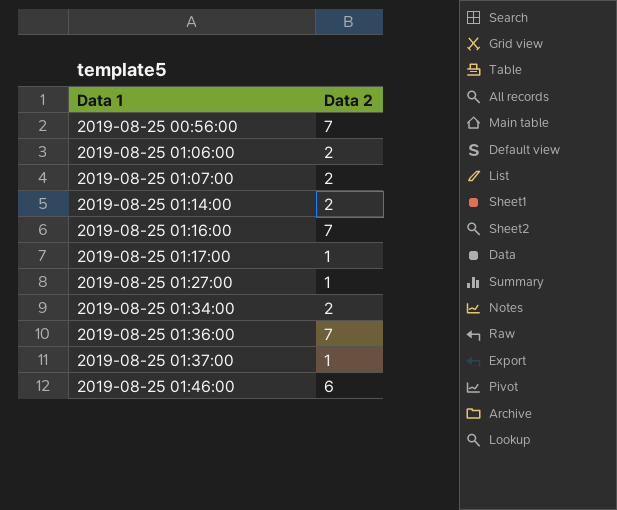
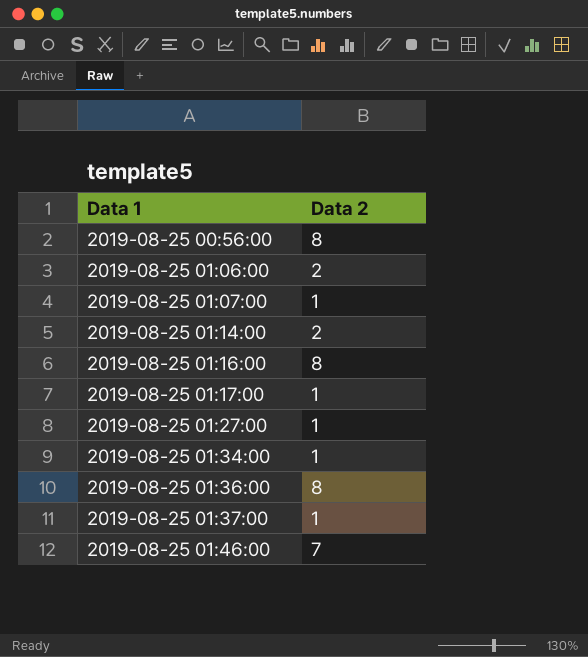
2019-08-25 00:56:00 | Data 2: 7 -> 8
2019-08-25 01:07:00 | Data 2: 2 -> 1
2019-08-25 01:16:00 | Data 2: 7 -> 8
2019-08-25 01:34:00 | Data 2: 2 -> 1
2019-08-25 01:36:00 | Data 2: 7 -> 8
2019-08-25 01:46:00 | Data 2: 6 -> 7

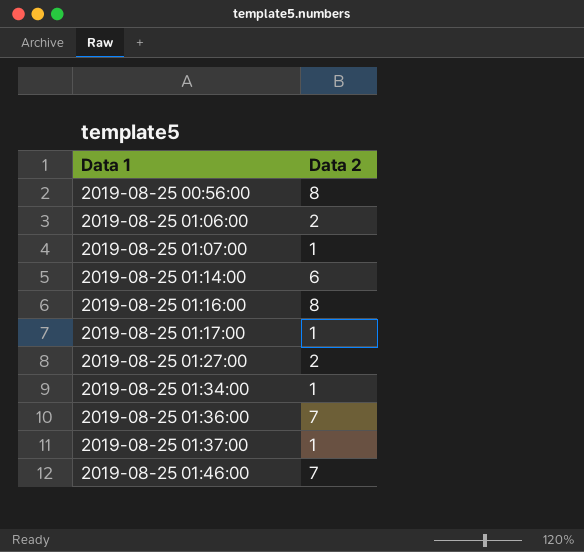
2019-08-25 01:14:00 | Data 2: 2 -> 6
2019-08-25 01:27:00 | Data 2: 1 -> 2
2019-08-25 01:36:00 | Data 2: 8 -> 7

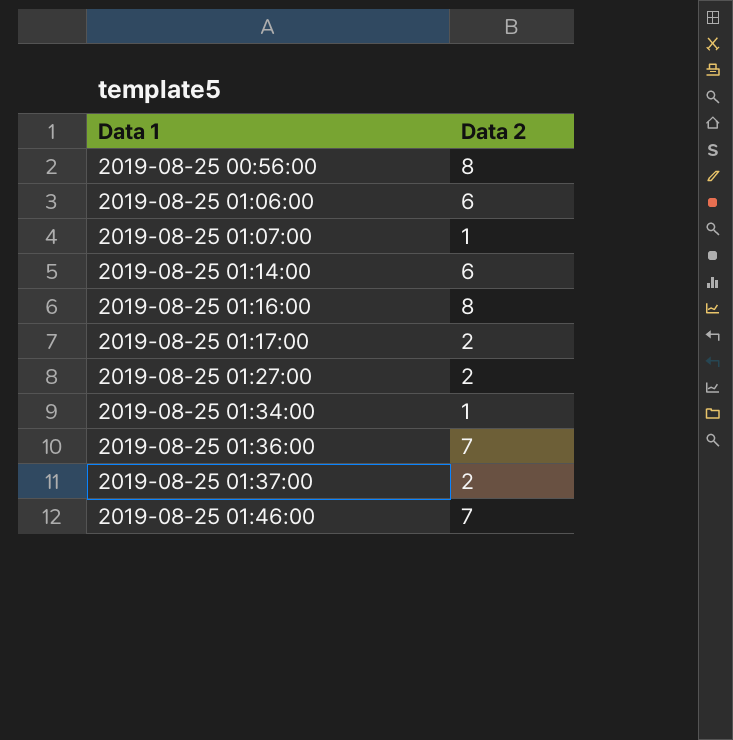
2019-08-25 01:06:00 | Data 2: 2 -> 6
2019-08-25 01:17:00 | Data 2: 1 -> 2
2019-08-25 01:37:00 | Data 2: 1 -> 2

